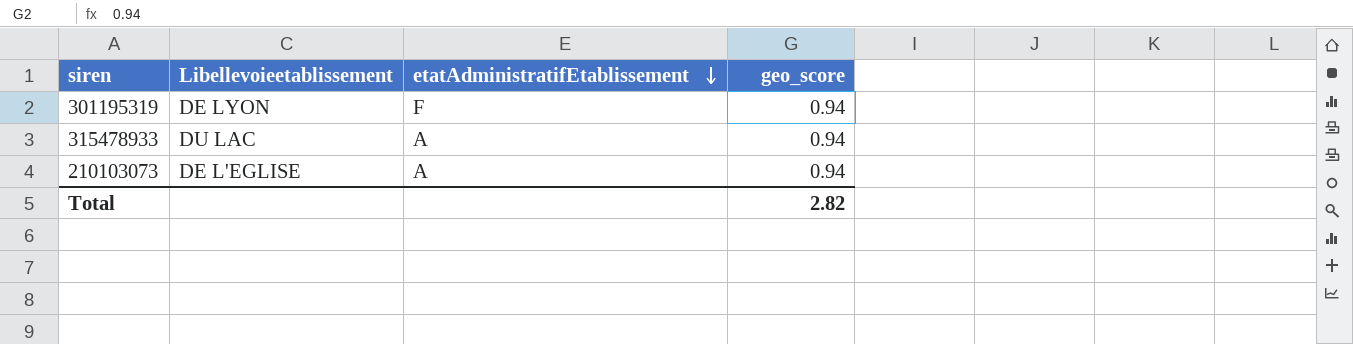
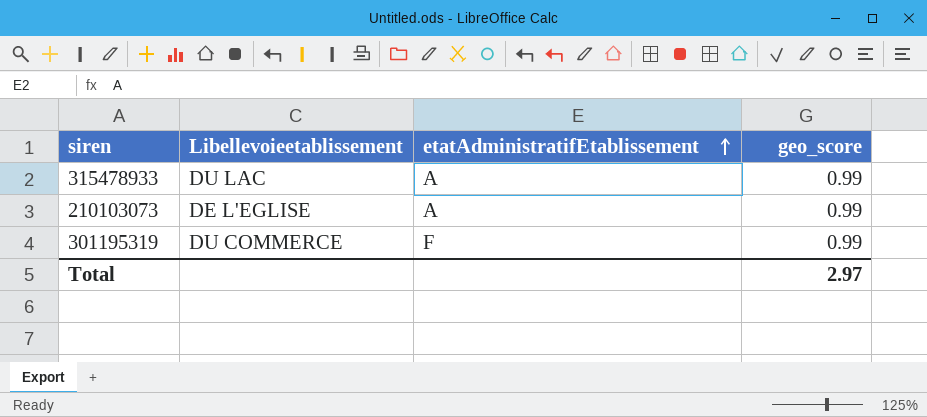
row order: etatAdministratifEtablissement descending -> etatAdministratifEtablissement ascending
315478933 | geo_score: 0.94 -> 0.99
210103073 | geo_score: 0.94 -> 0.99
301195319 | Libellevoieetablissement: DE LYON -> DU COMMERCE
301195319 | geo_score: 0.94 -> 0.99
Total | geo_score: 2.82 -> 2.97

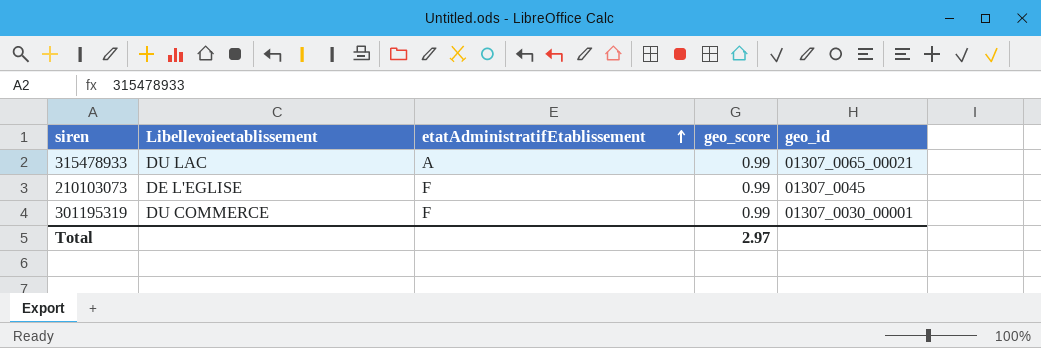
column geo_id | position: none -> 5
210103073 | etatAdministratifEtablissement: A -> F

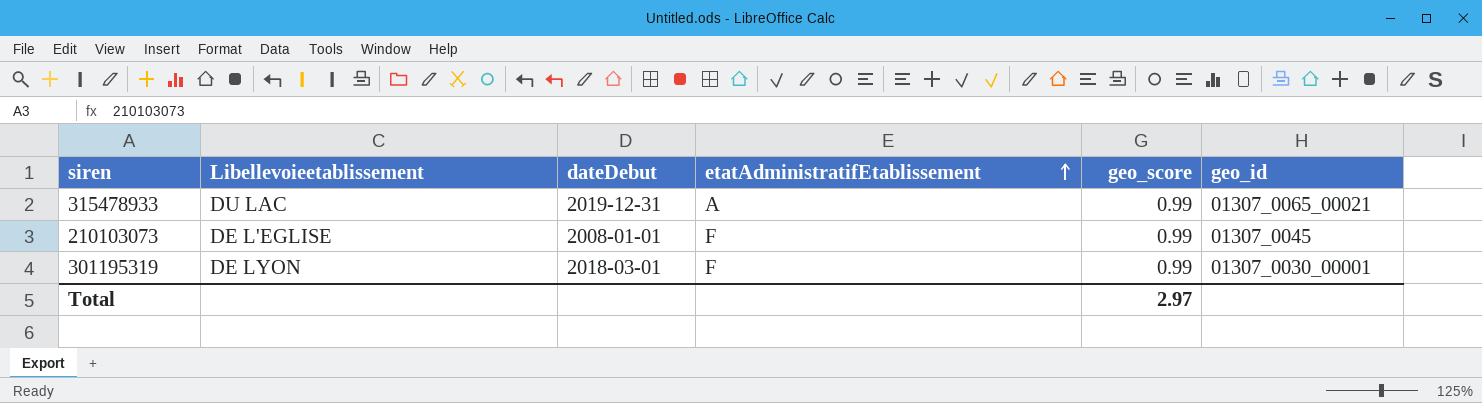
column dateDebut | position: none -> 3
301195319 | Libellevoieetablissement: DU COMMERCE -> DE LYON

